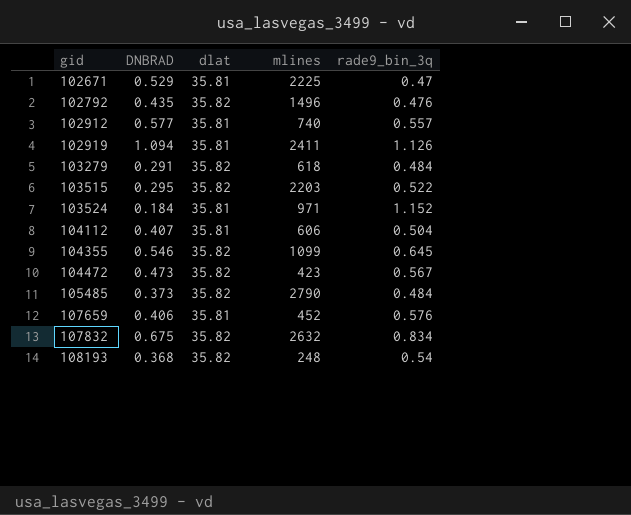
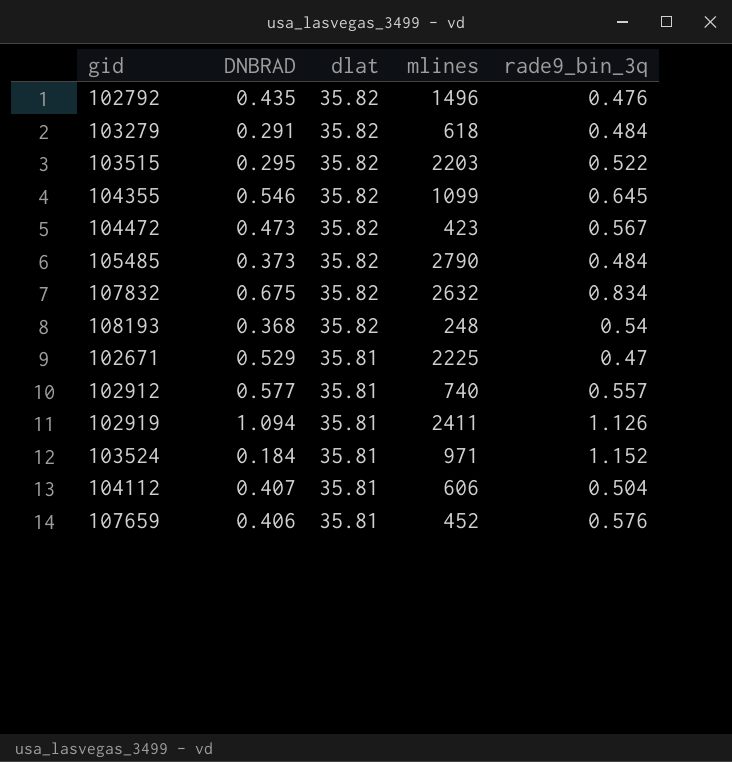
row order: gid ascending -> dlat descending

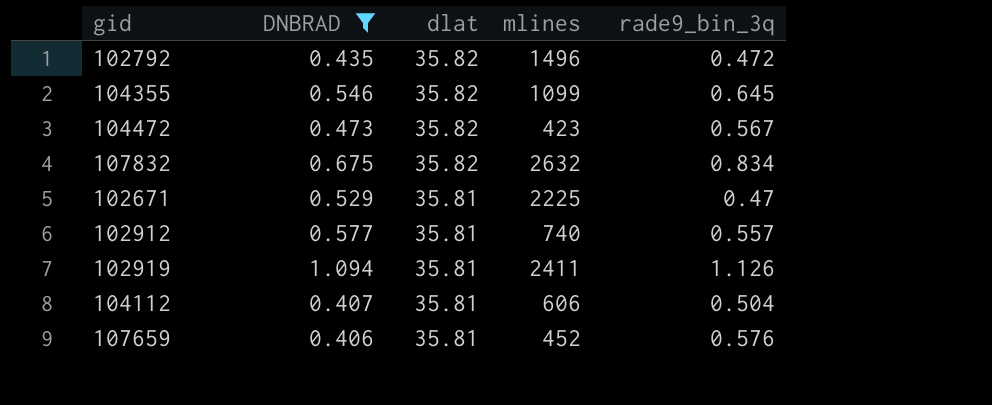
filter: none -> DNBRAD >= 0.406
102792 | rade9_bin_3q: 0.476 -> 0.472

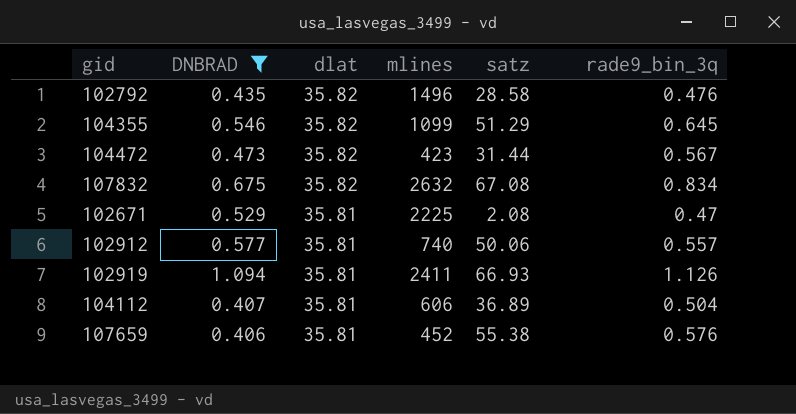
column satz | position: none -> 5
102792 | rade9_bin_3q: 0.472 -> 0.476

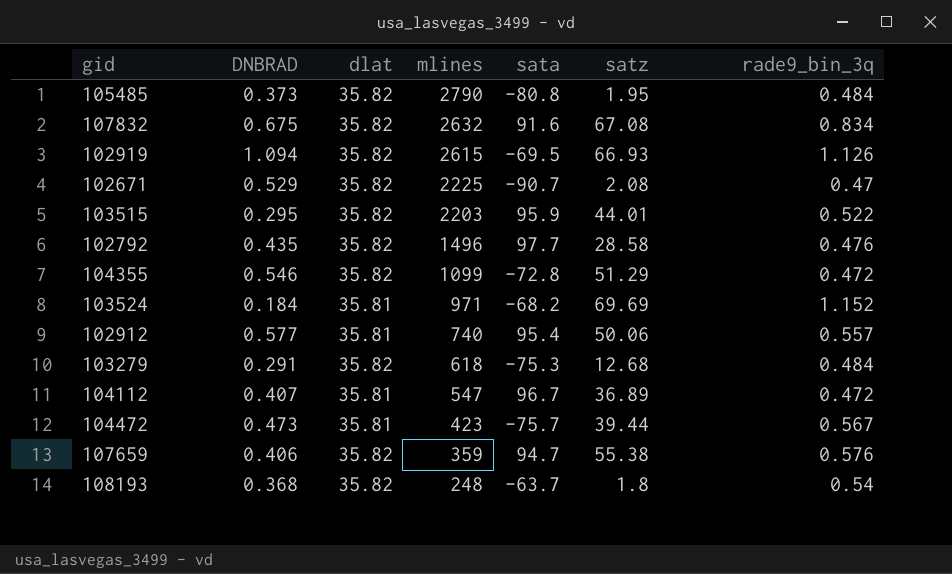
filter: DNBRAD >= 0.406 -> none
row order: dlat descending -> mlines descending
column sata | position: none -> 5
102919 | dlat: 35.81 -> 35.82
102919 | mlines: 2411 -> 2615
102671 | dlat: 35.81 -> 35.82
104355 | rade9_bin_3q: 0.645 -> 0.472
104112 | mlines: 606 -> 547
104112 | rade9_bin_3q: 0.504 -> 0.472
104472 | dlat: 35.82 -> 35.81
104472 | satz: 31.44 -> 39.44
107659 | dlat: 35.81 -> 35.82
107659 | mlines: 452 -> 359

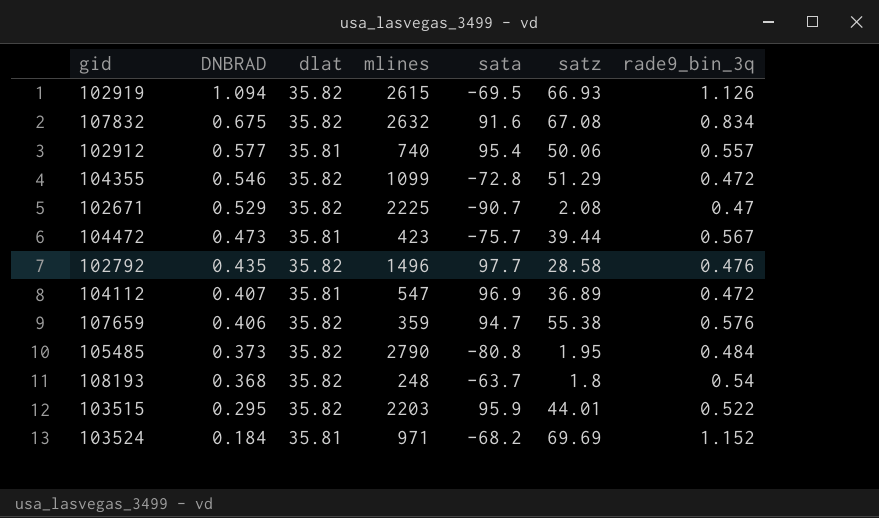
row order: mlines descending -> DNBRAD descending
row 103279: 0.291 | 35.82 | 618 | -75.3 | 12.68 | 0.484 -> none
104112 | sata: 96.7 -> 96.9

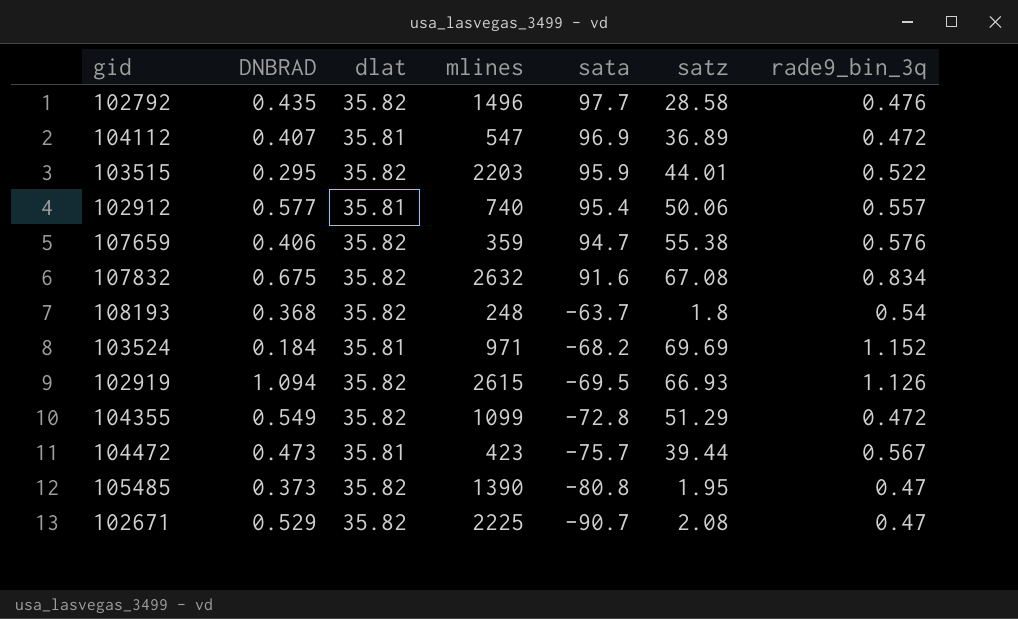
row order: DNBRAD descending -> sata descending
104355 | DNBRAD: 0.546 -> 0.549
105485 | mlines: 2790 -> 1390
105485 | rade9_bin_3q: 0.484 -> 0.47

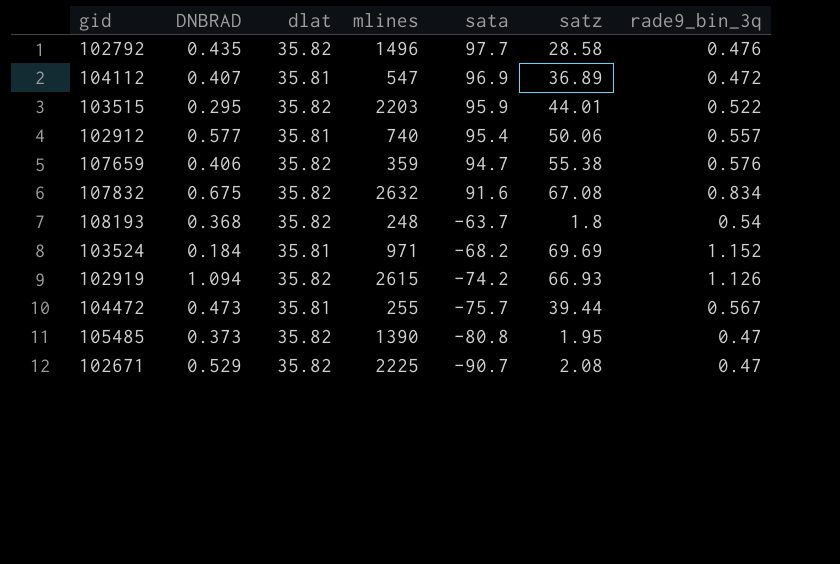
row 104355: 0.549 | 35.82 | 1099 | -72.8 | 51.29 | 0.472 -> none
102919 | sata: -69.5 -> -74.2
104472 | mlines: 423 -> 255

